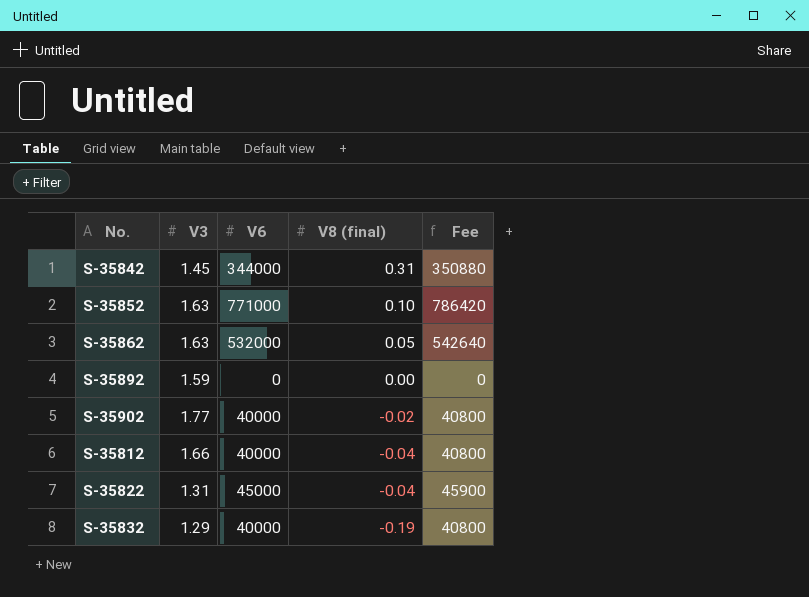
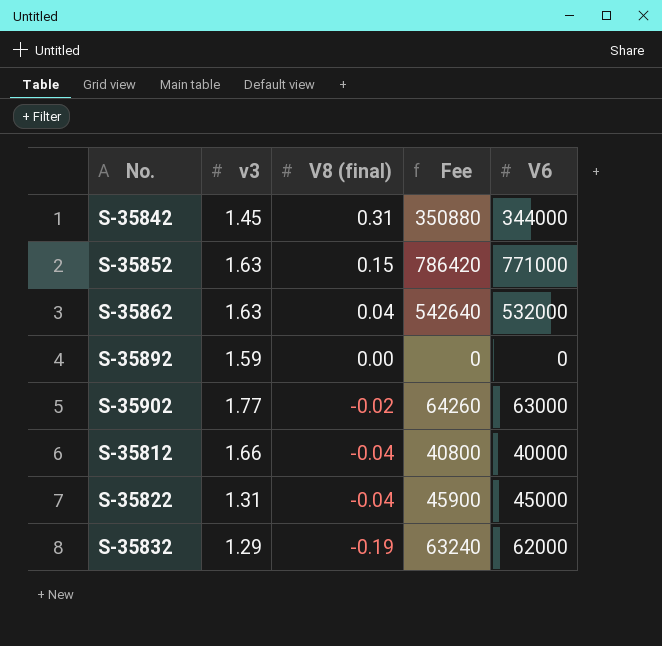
column name: V3 -> v3
column V6 | position: 3 -> 5
S-35852 | V8 (final): 0.10 -> 0.15
S-35862 | V8 (final): 0.05 -> 0.04
S-35902 | Fee: 40800 -> 64260
S-35902 | V6: 40000 -> 63000
S-35832 | Fee: 40800 -> 63240
S-35832 | V6: 40000 -> 62000

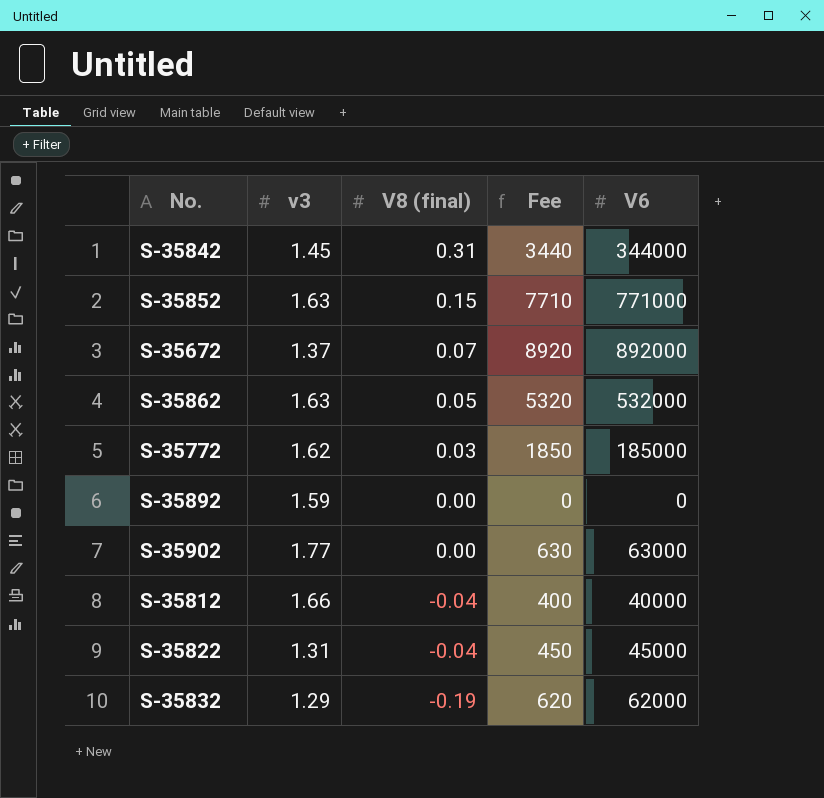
column Fee | formula: [V6] * 1.02 -> [V6] * 0.01
row S-35672: none -> 1.37 | 0.07 | 8920 | 892000
S-35862 | V8 (final): 0.04 -> 0.05
row S-35772: none -> 1.62 | 0.03 | 1850 | 185000
S-35902 | V8 (final): -0.02 -> 0.00

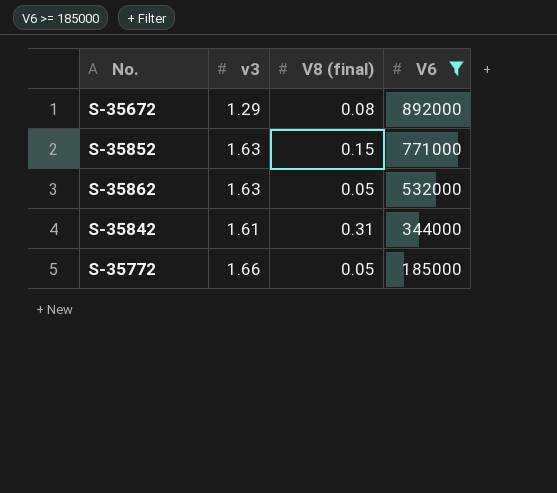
filter: none -> V6 >= 185000
row order: V8 (final) descending -> V6 descending
column Fee | formula: [V6] * 0.01 -> none
S-35672 | v3: 1.37 -> 1.29
S-35672 | V8 (final): 0.07 -> 0.08
S-35842 | v3: 1.45 -> 1.61
S-35772 | v3: 1.62 -> 1.66
S-35772 | V8 (final): 0.03 -> 0.05

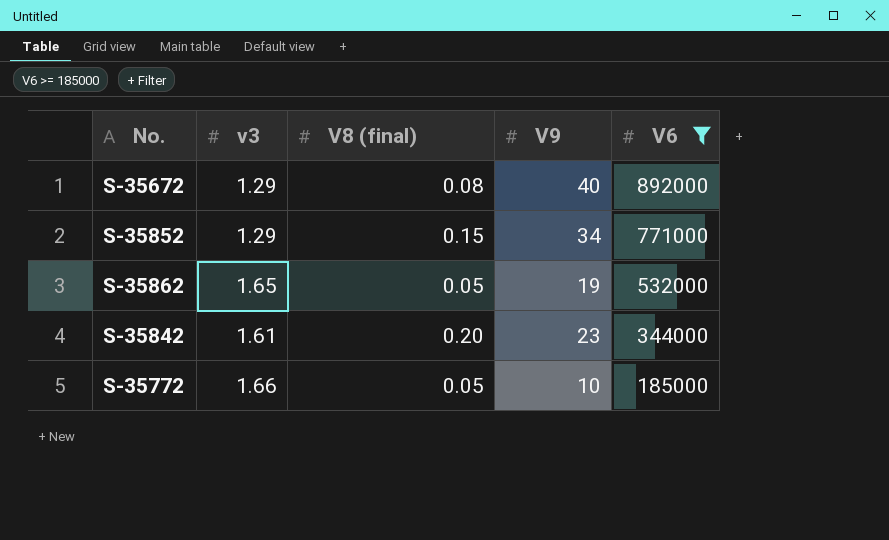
column V9 | position: none -> 4
S-35852 | v3: 1.63 -> 1.29
S-35862 | v3: 1.63 -> 1.65
S-35842 | V8 (final): 0.31 -> 0.20

